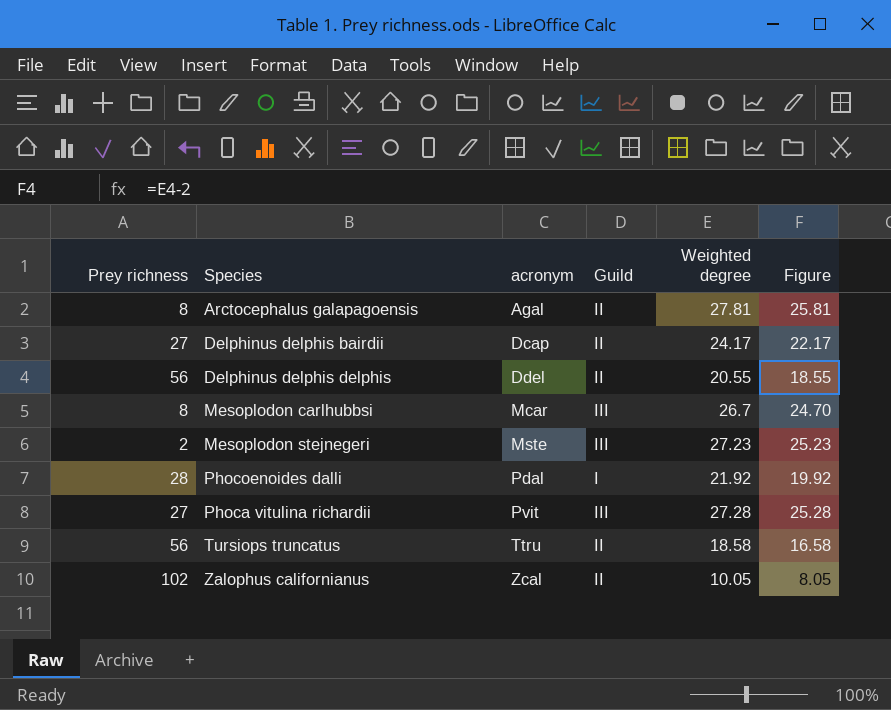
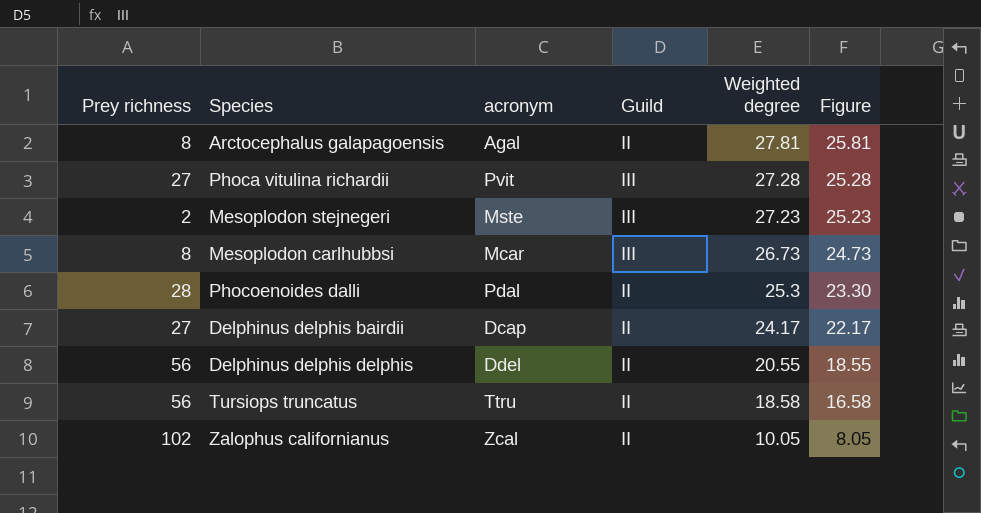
row order: acronym ascending -> Weighted degree descending
Mesoplodon carlhubbsi | Weighted degree: 26.7 -> 26.73
Mesoplodon carlhubbsi | Figure: 24.70 -> 24.73
Phocoenoides dalli | Guild: I -> II
Phocoenoides dalli | Weighted degree: 21.92 -> 25.3
Phocoenoides dalli | Figure: 19.92 -> 23.30

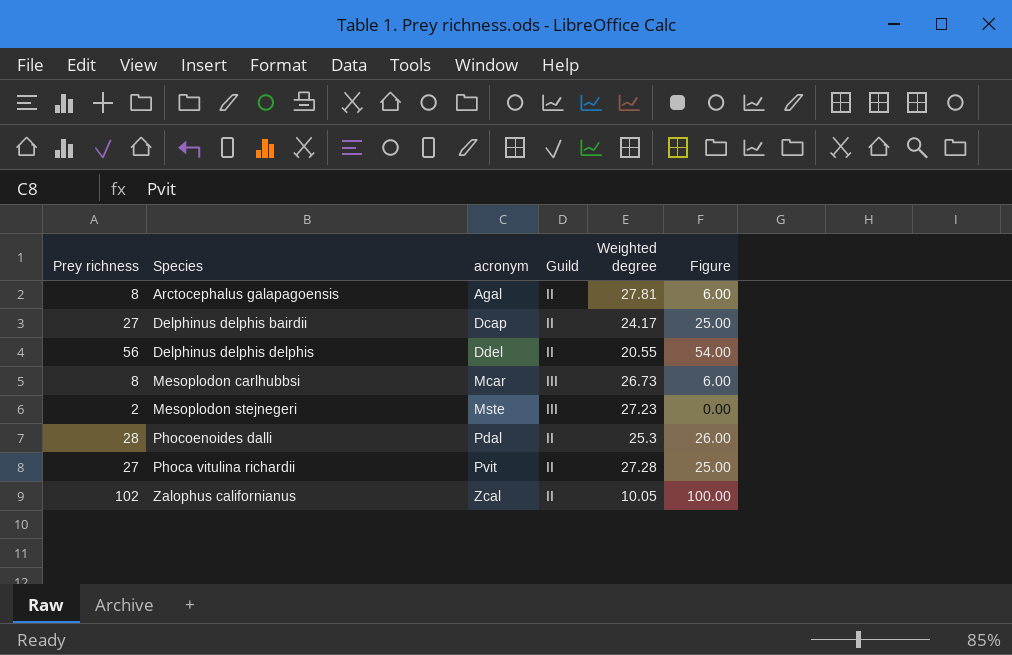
row order: Weighted degree descending -> acronym ascending
column Figure | formula: [Weighted degree] - 2 -> [Prey richness] - 2
row Tursiops truncatus: 56 | Ttru | II | 18.58 | 16.58 -> none
Phoca vitulina richardii | Guild: III -> II

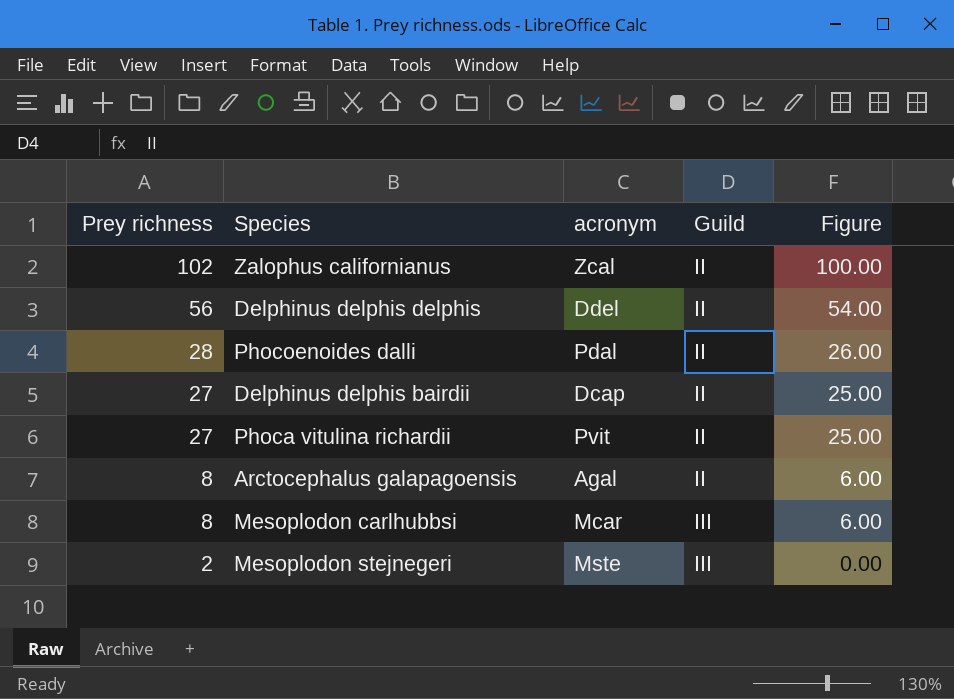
row order: acronym ascending -> Prey richness descending
column Weighted degree | position: 5 -> none

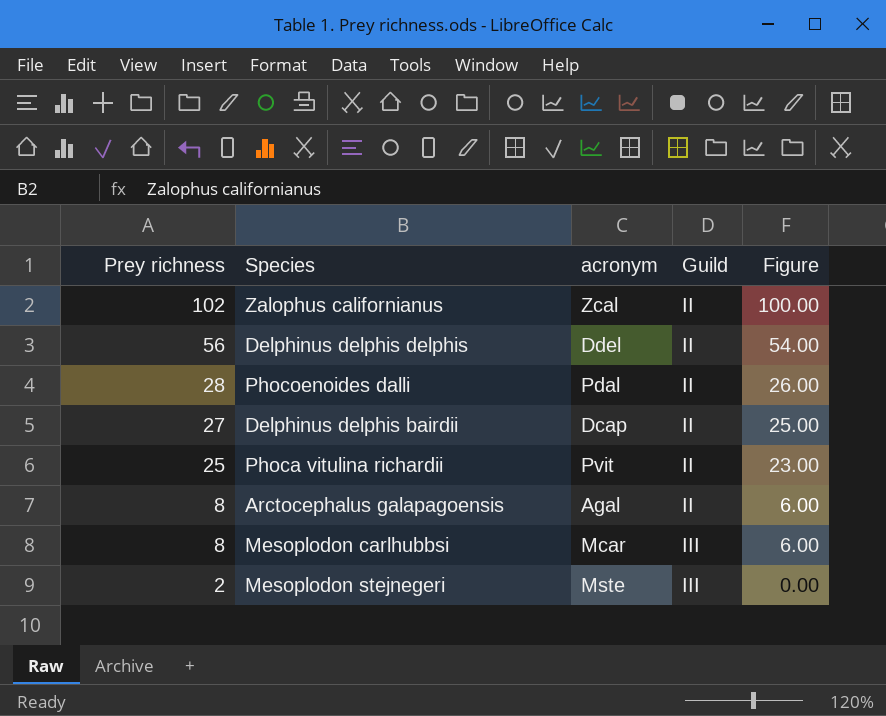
Phoca vitulina richardii | Prey richness: 27 -> 25
Phoca vitulina richardii | Figure: 25.00 -> 23.00

